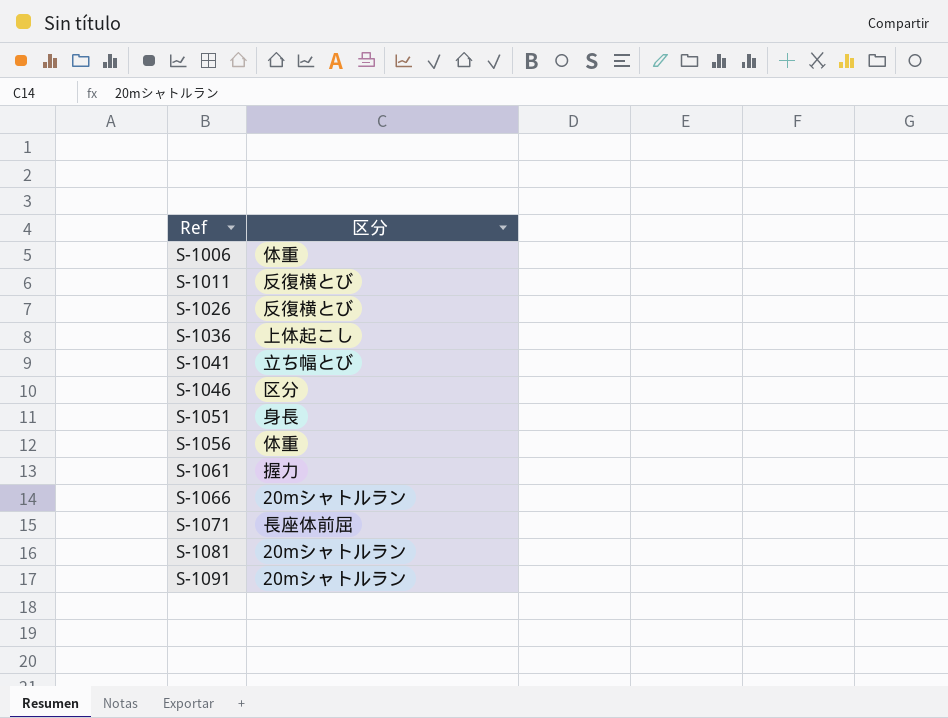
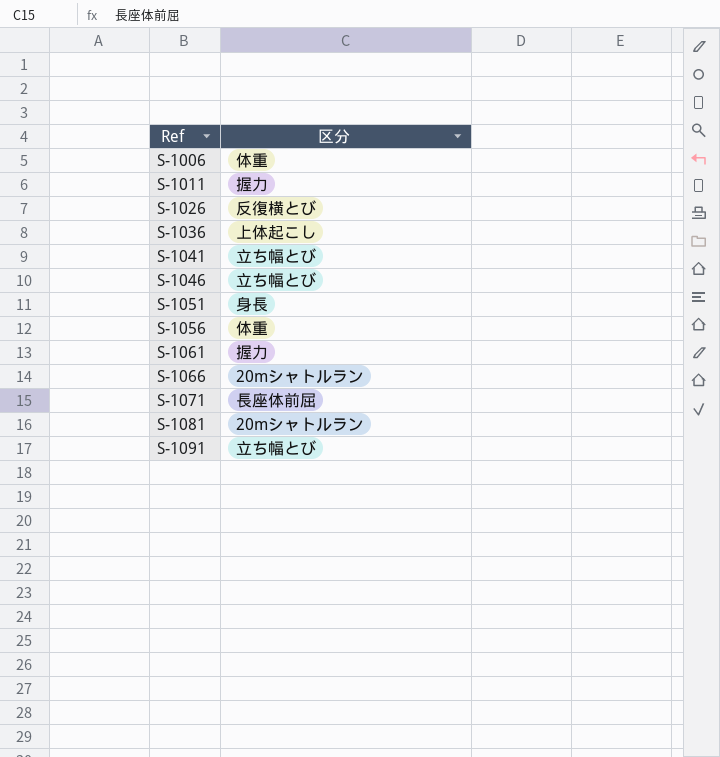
S-1011 | 区分: 反復横とび -> 握力
S-1046 | 区分: 区分 -> 立ち幅とび
S-1091 | 区分: 20mシャトルラン -> 立ち幅とび

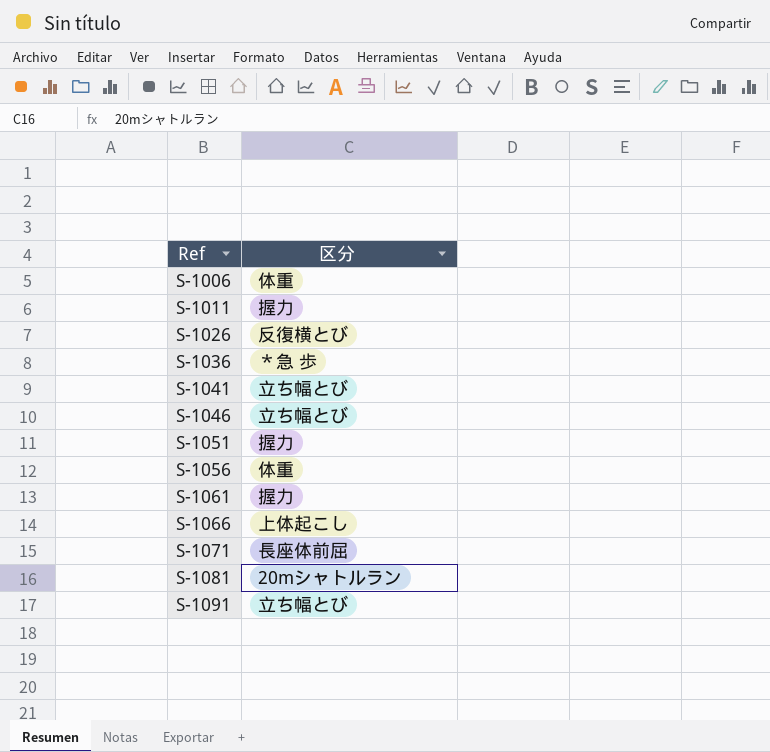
S-1036 | 区分: 上体起こし -> ＊急 歩
S-1051 | 区分: 身長 -> 握力
S-1066 | 区分: 20mシャトルラン -> 上体起こし

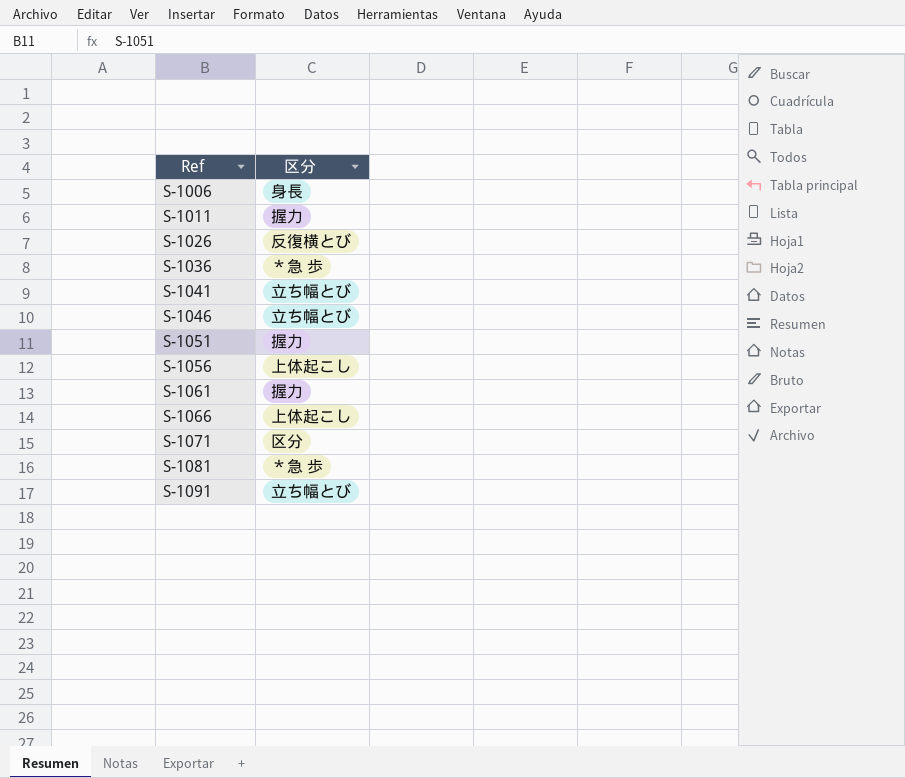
S-1006 | 区分: 体重 -> 身長
S-1056 | 区分: 体重 -> 上体起こし
S-1071 | 区分: 長座体前屈 -> 区分
S-1081 | 区分: 20mシャトルラン -> ＊急 歩

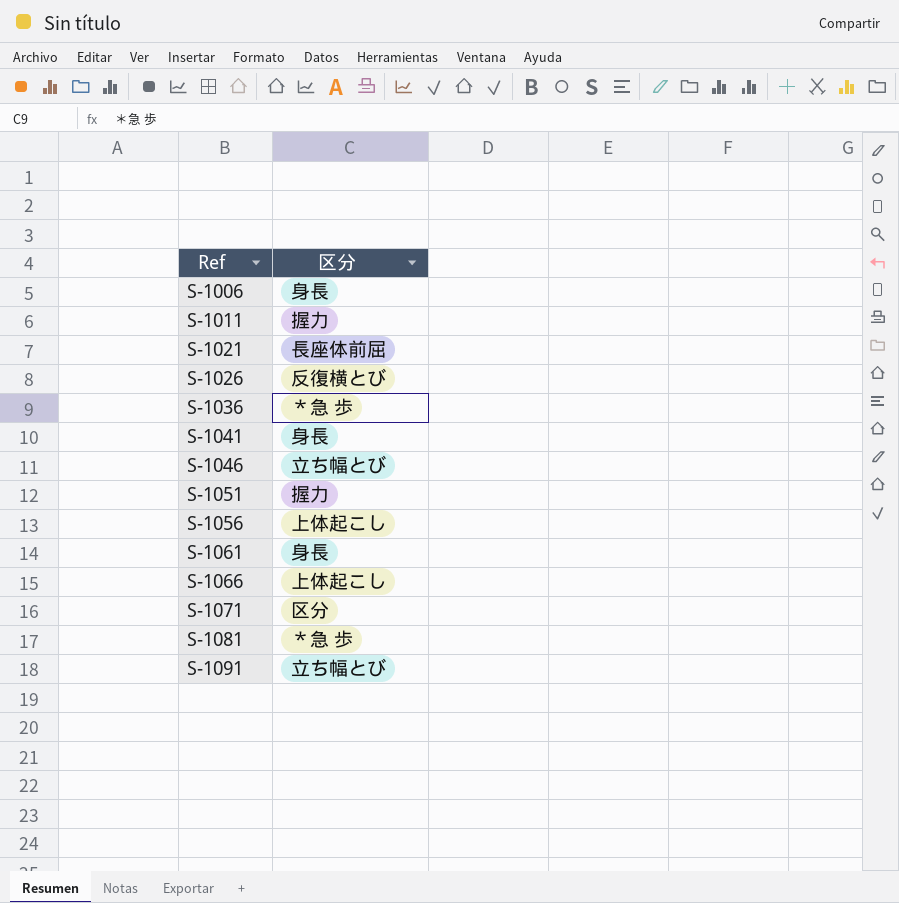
row S-1021: none -> 長座体前屈
S-1041 | 区分: 立ち幅とび -> 身長
S-1061 | 区分: 握力 -> 身長

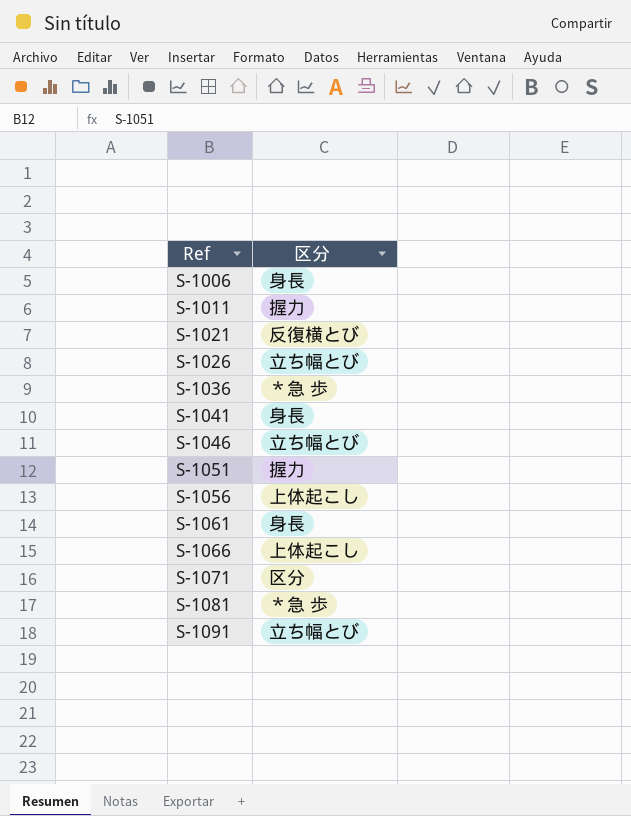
S-1021 | 区分: 長座体前屈 -> 反復横とび
S-1026 | 区分: 反復横とび -> 立ち幅とび

